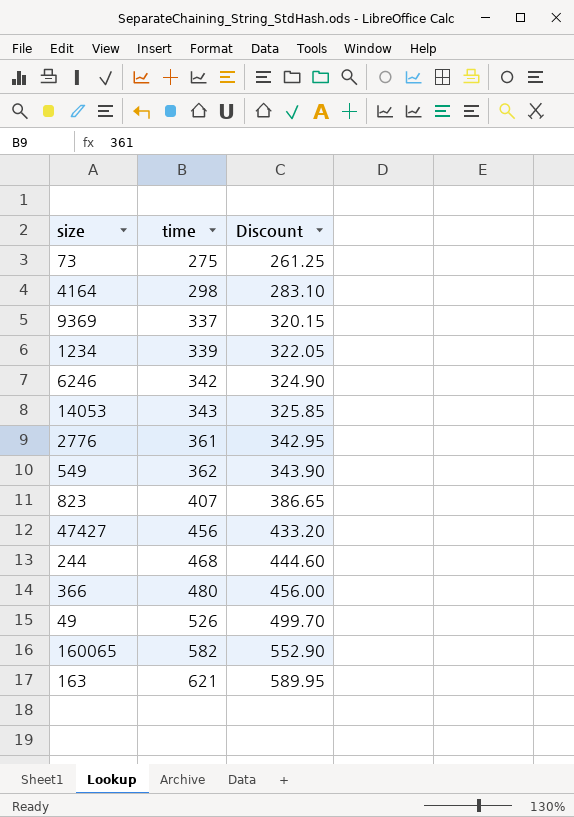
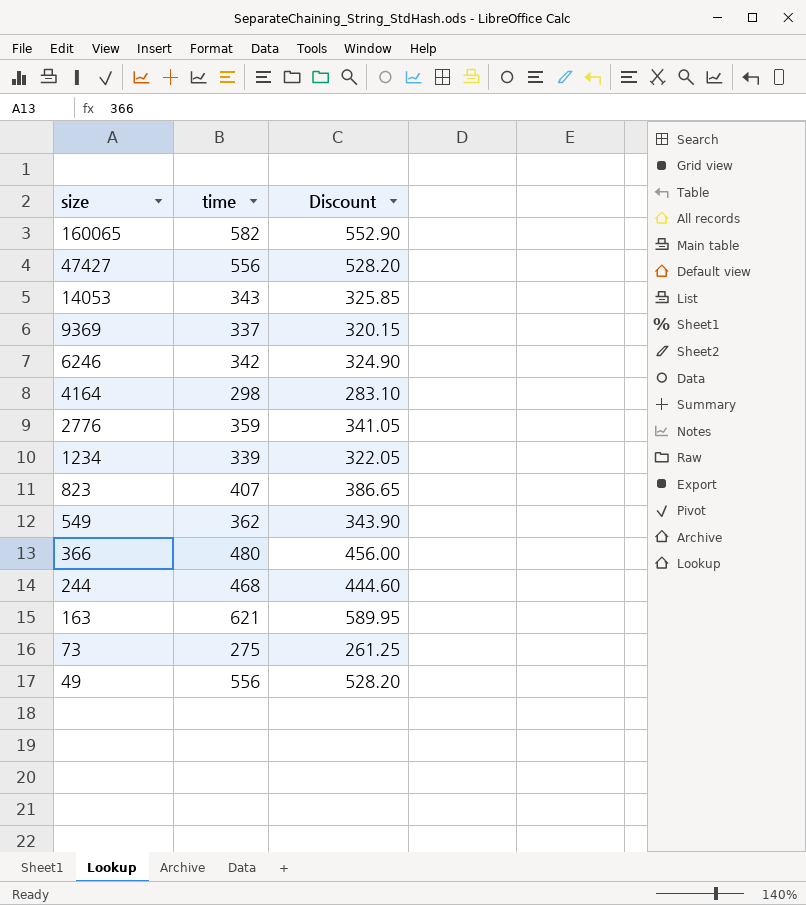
row order: time ascending -> size descending
47427 | time: 456 -> 556
47427 | Discount: 433.20 -> 528.20
2776 | time: 361 -> 359
2776 | Discount: 342.95 -> 341.05
49 | time: 526 -> 556
49 | Discount: 499.70 -> 528.20

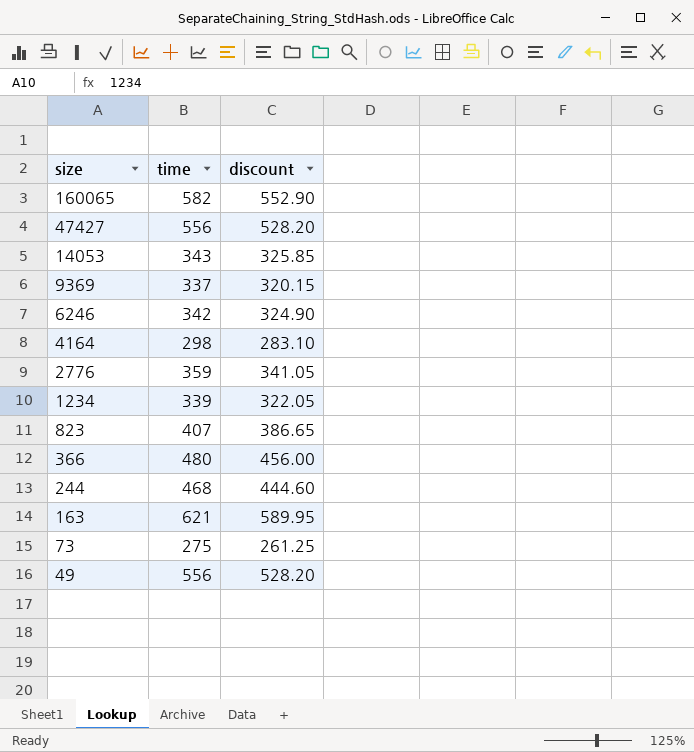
column name: Discount -> discount
row 549: 362 | 343.90 -> none

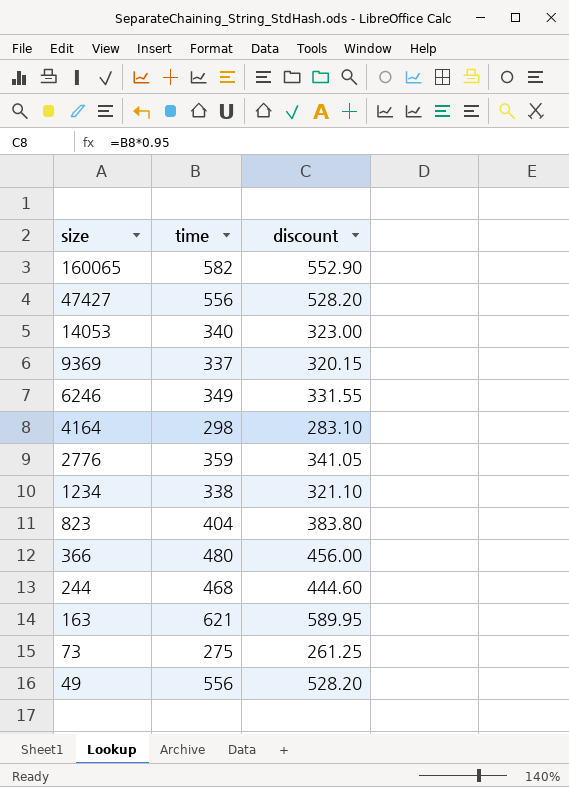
14053 | time: 343 -> 340
14053 | discount: 325.85 -> 323.00
6246 | time: 342 -> 349
6246 | discount: 324.90 -> 331.55
1234 | time: 339 -> 338
1234 | discount: 322.05 -> 321.10
823 | time: 407 -> 404
823 | discount: 386.65 -> 383.80

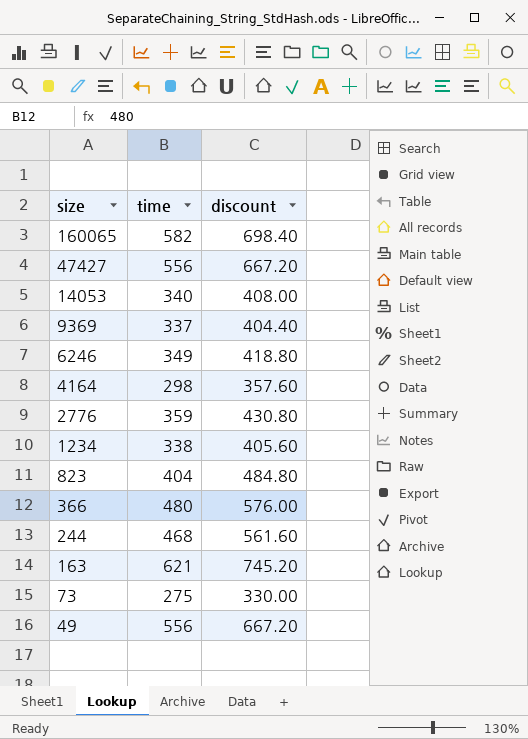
column discount | formula: [time] * 0.95 -> [time] * 1.2

